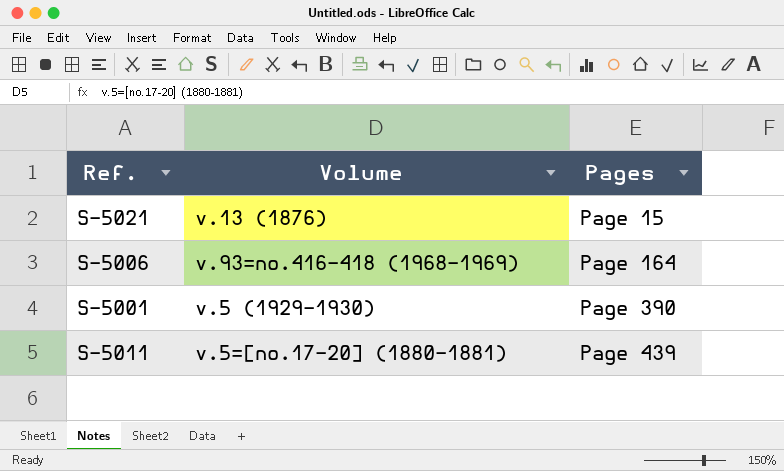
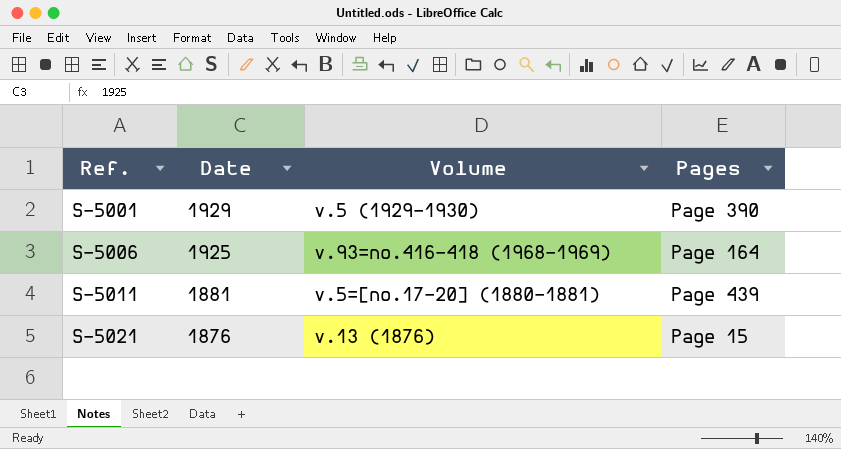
row order: Pages ascending -> Ref. ascending
column Date | position: none -> 2

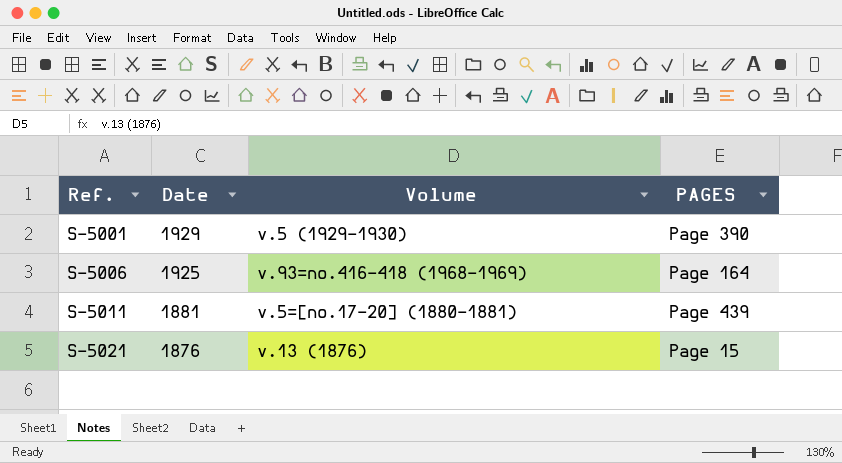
column name: Pages -> PAGES

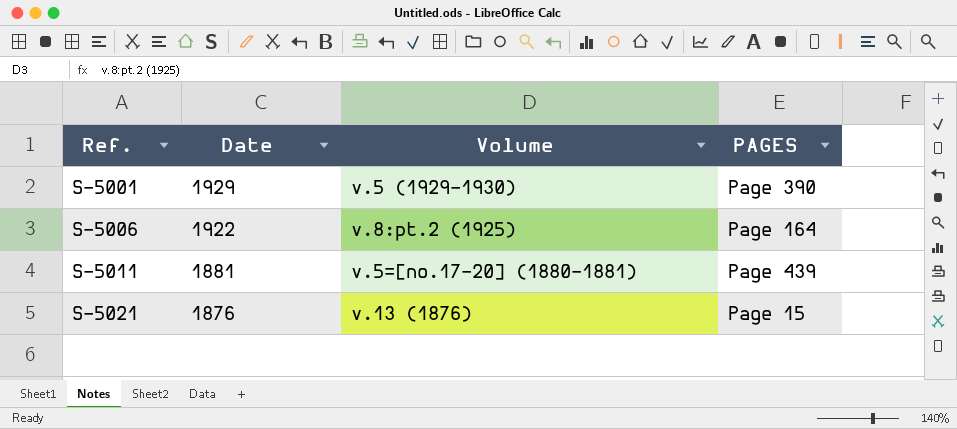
S-5006 | Date: 1925 -> 1922
S-5006 | Volume: v.93=no.416-418 (1968-1969) -> v.8:pt.2 (1925)

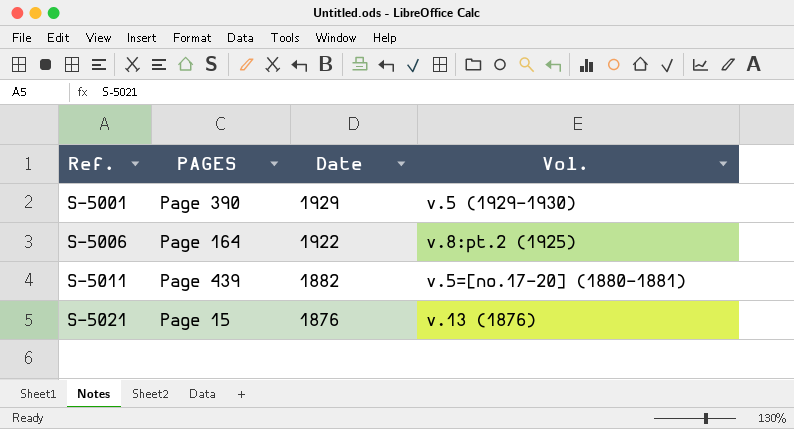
column PAGES | position: 4 -> 2
column name: Volume -> Vol.
S-5011 | Date: 1881 -> 1882

